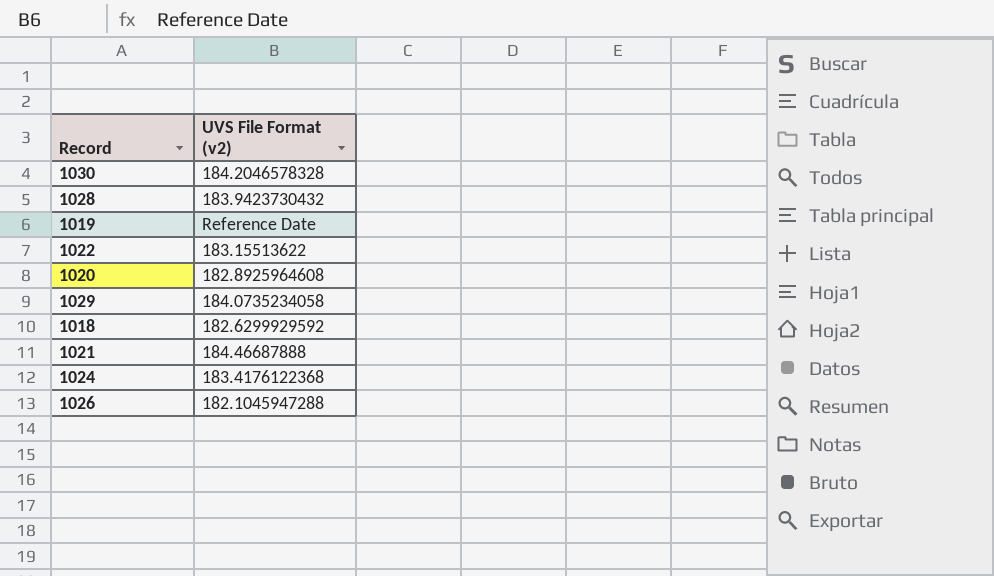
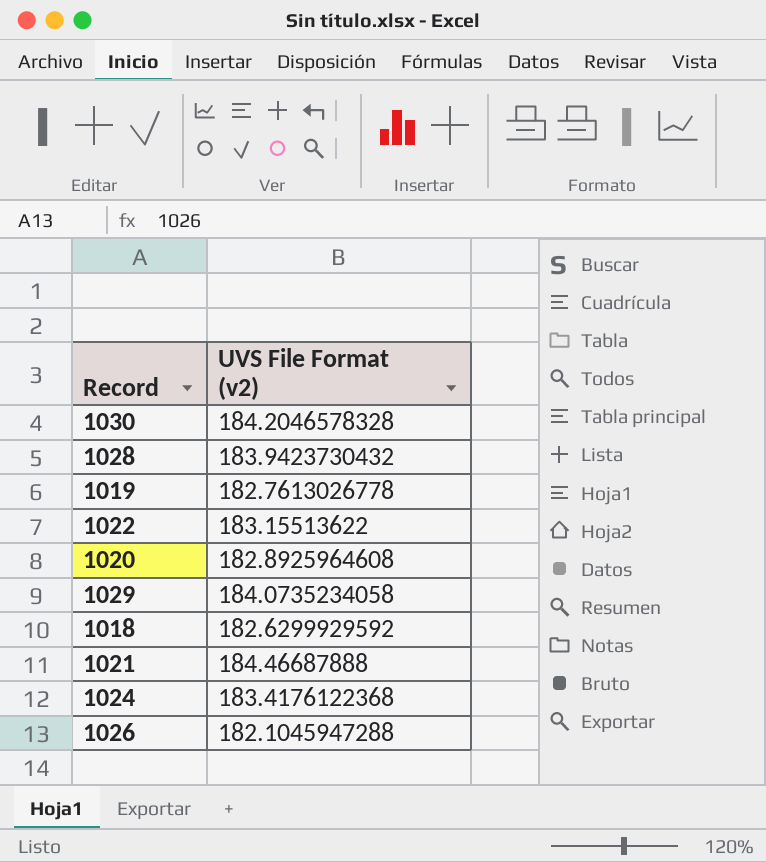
1019 | UVS File Format (v2): Reference Date -> 182.7613026778

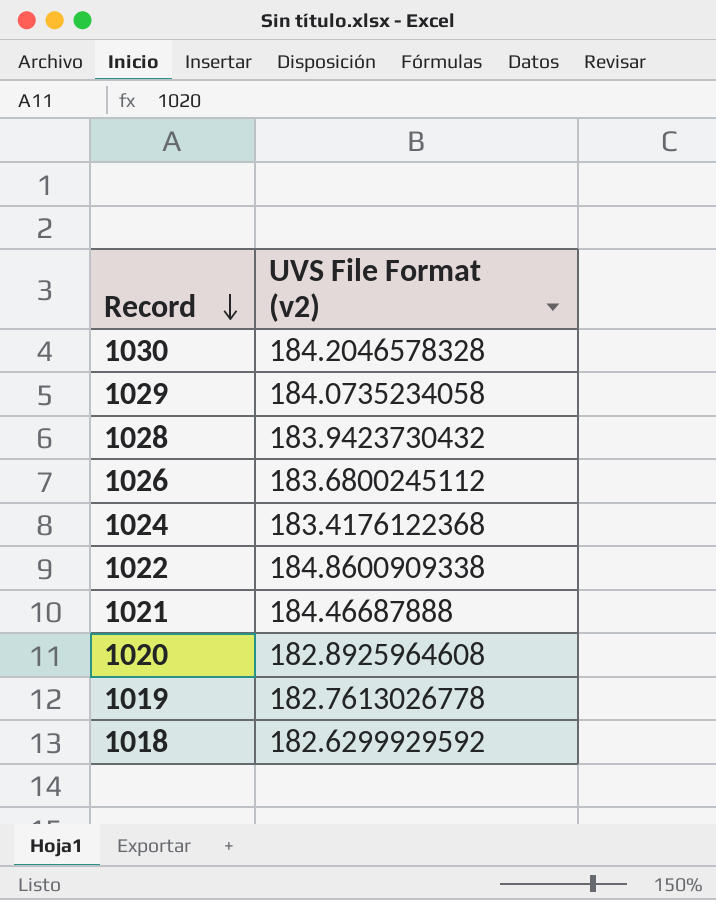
row order: none -> Record descending
1026 | UVS File Format (v2): 182.1045947288 -> 183.6800245112
1022 | UVS File Format (v2): 183.15513622 -> 184.8600909338

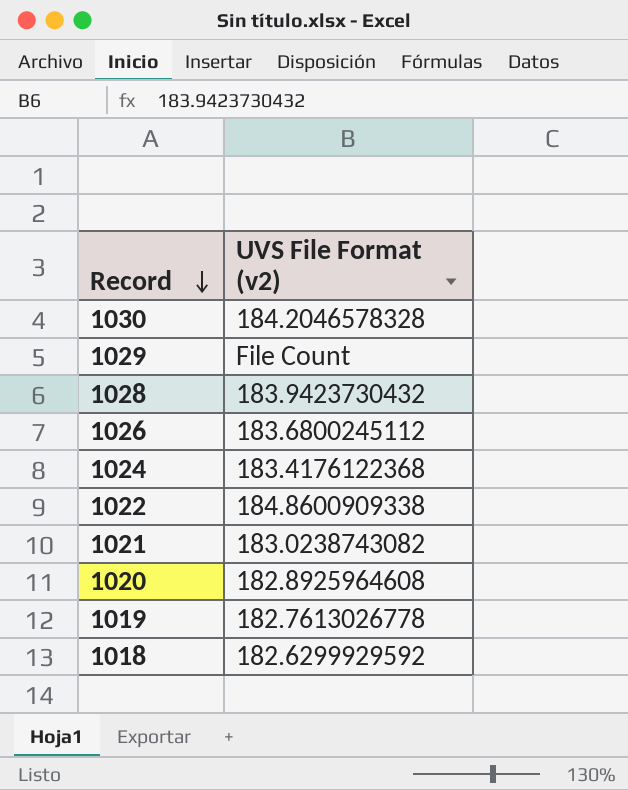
1029 | UVS File Format (v2): 184.0735234058 -> File Count
1021 | UVS File Format (v2): 184.46687888 -> 183.0238743082

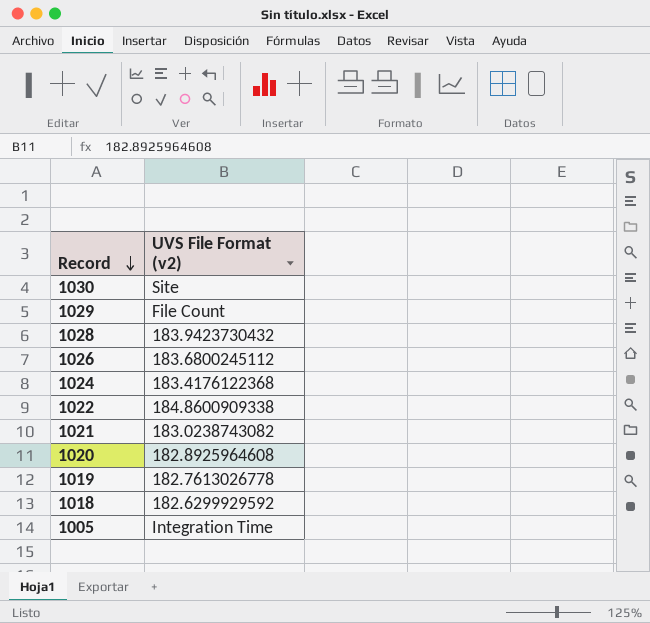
1030 | UVS File Format (v2): 184.2046578328 -> Site
row 1005: none -> Integration Time

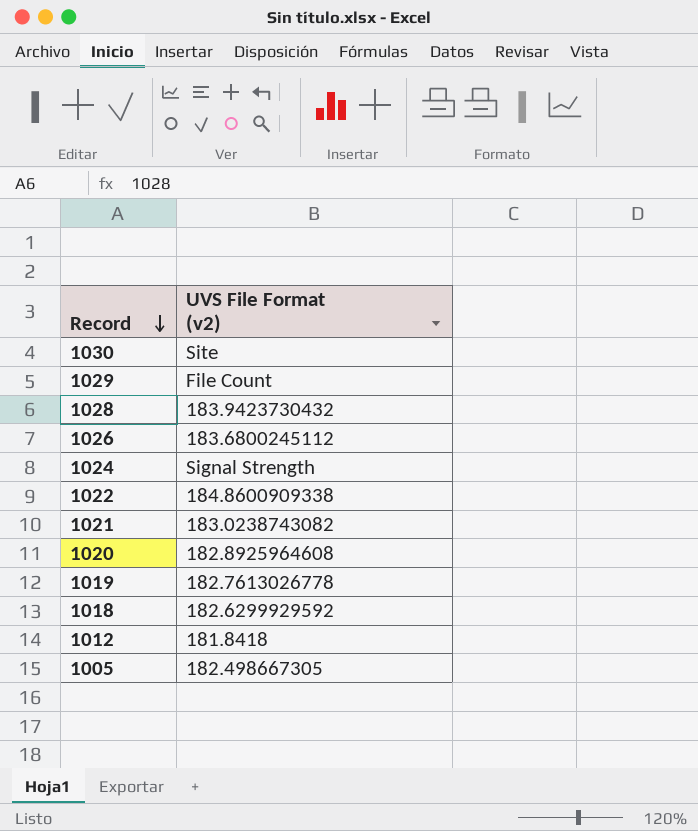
1024 | UVS File Format (v2): 183.4176122368 -> Signal Strength
row 1012: none -> 181.8418
1005 | UVS File Format (v2): Integration Time -> 182.498667305

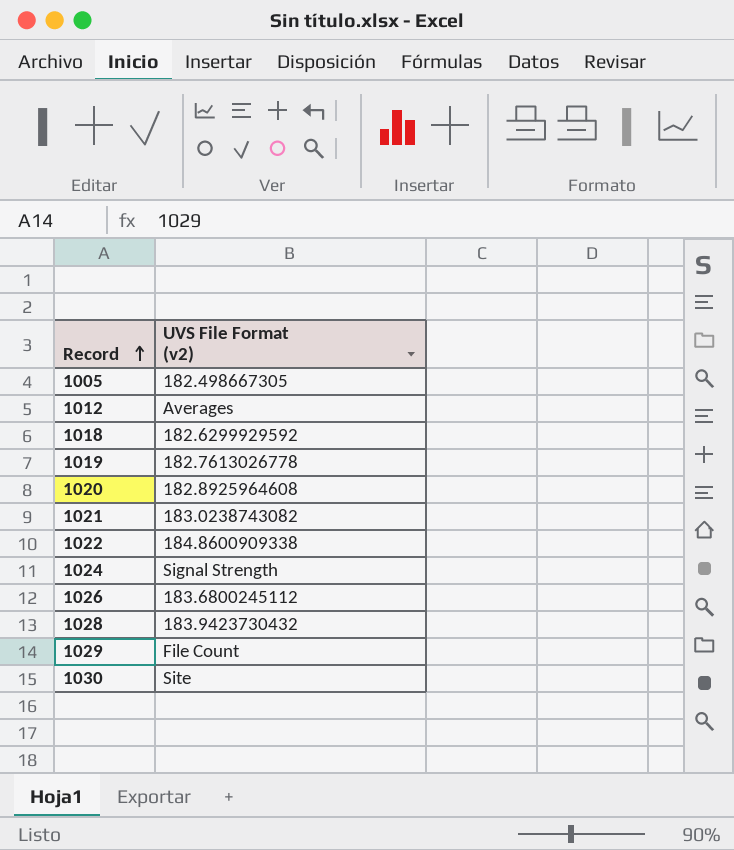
row order: Record descending -> Record ascending
1012 | UVS File Format (v2): 181.8418 -> Averages

